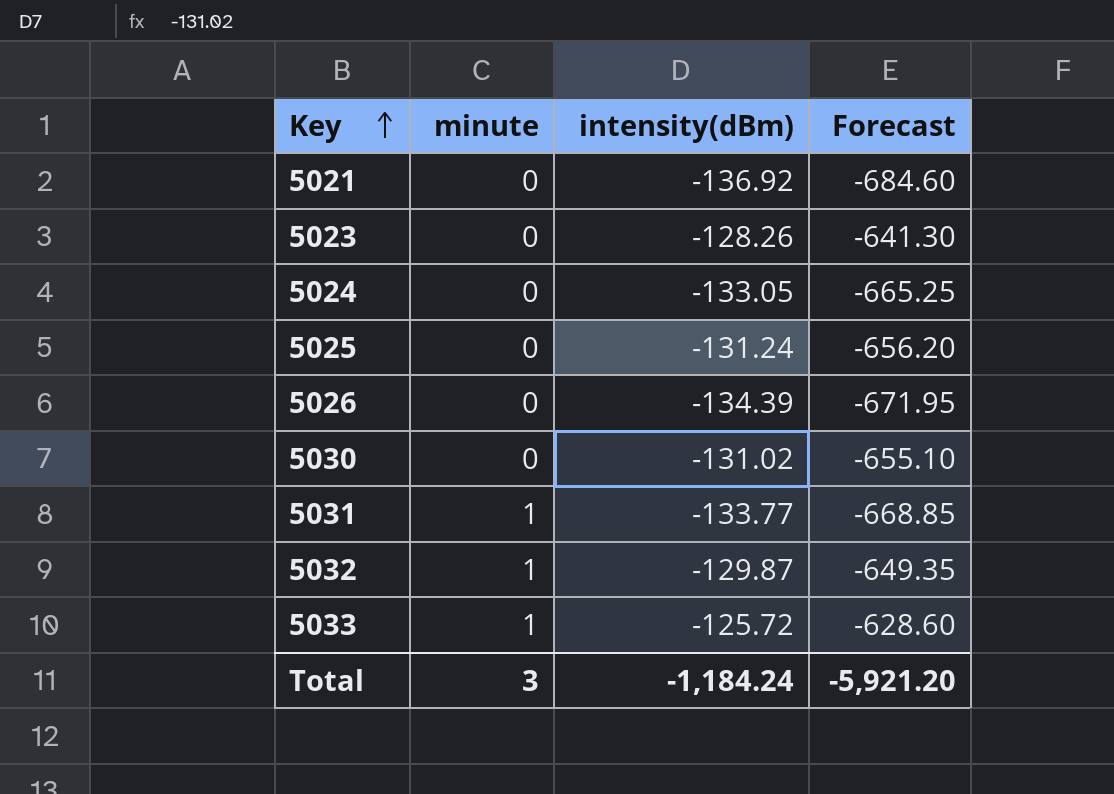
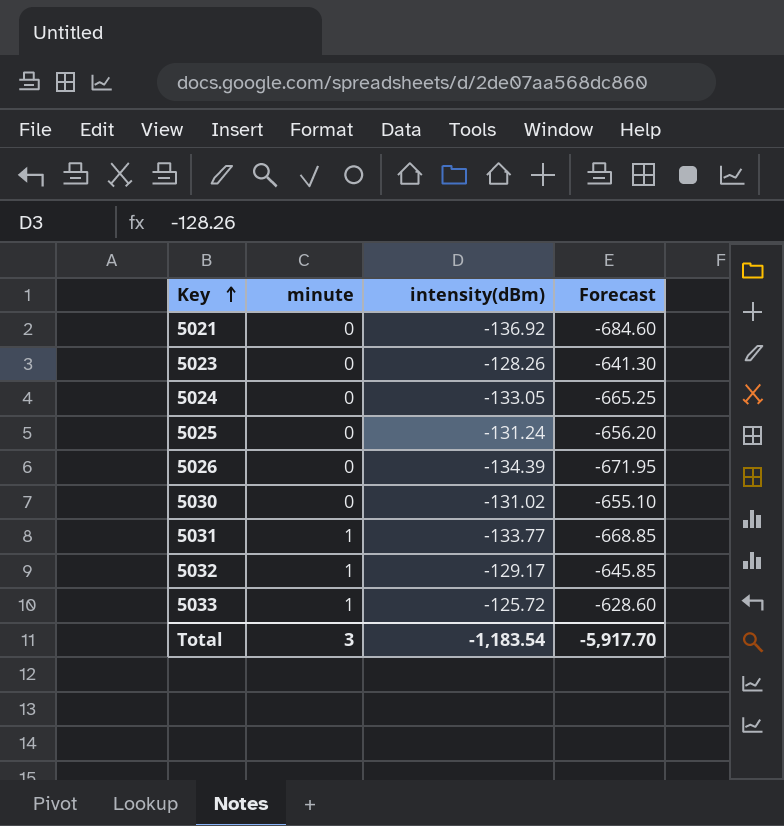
5032 | intensity(dBm): -129.87 -> -129.17
5032 | Forecast: -649.35 -> -645.85
Total | intensity(dBm): -1,184.24 -> -1,183.54
Total | Forecast: -5,921.20 -> -5,917.70

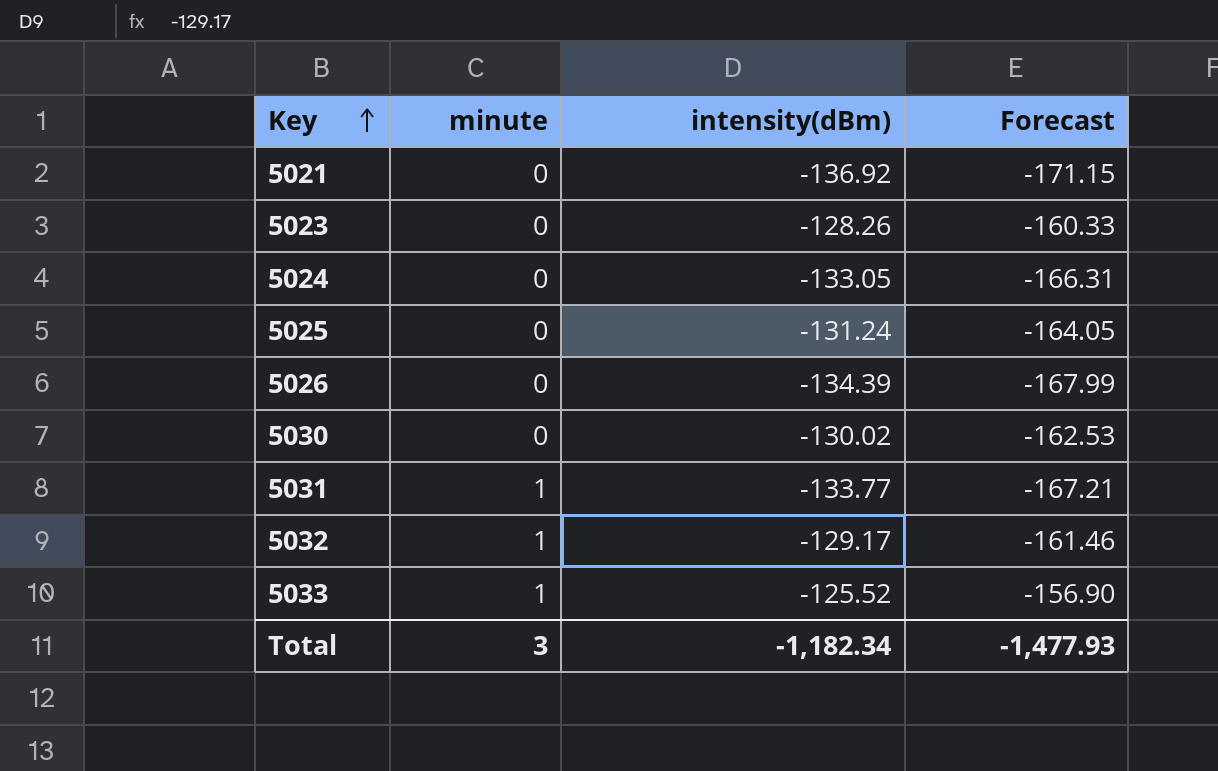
column Forecast | formula: [intensity(dBm)] * 5 -> [intensity(dBm)] * 1.25
5030 | intensity(dBm): -131.02 -> -130.02
5033 | intensity(dBm): -125.72 -> -125.52
Total | intensity(dBm): -1,183.54 -> -1,182.34
Total | Forecast: -5,917.70 -> -1,477.93

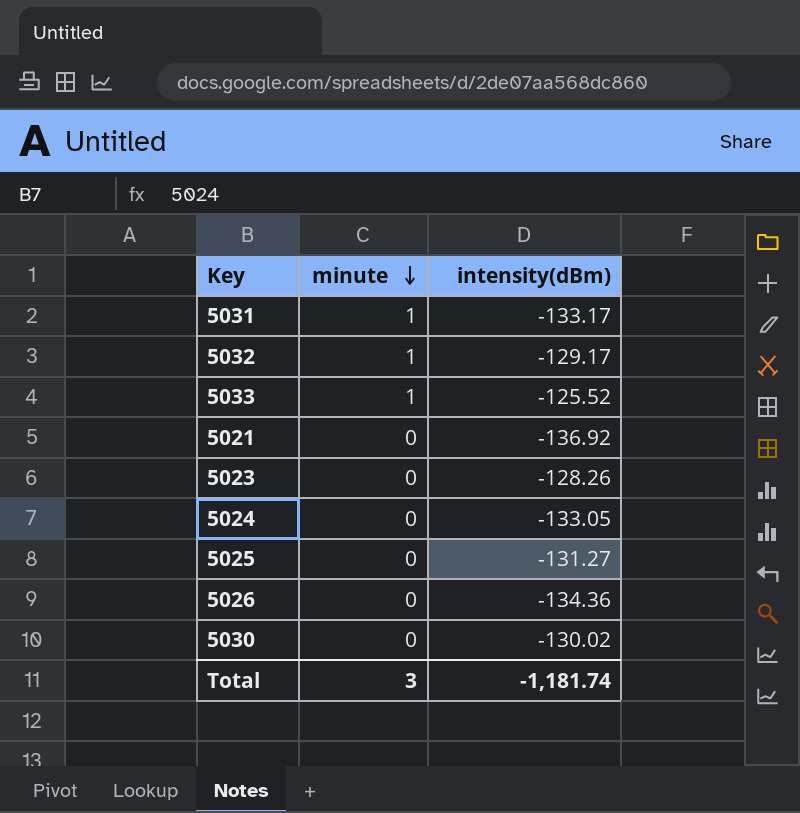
row order: Key ascending -> minute descending
column Forecast | formula: [intensity(dBm)] * 1.25 -> none
5031 | intensity(dBm): -133.77 -> -133.17
5025 | intensity(dBm): -131.24 -> -131.27
5026 | intensity(dBm): -134.39 -> -134.36
Total | intensity(dBm): -1,182.34 -> -1,181.74

